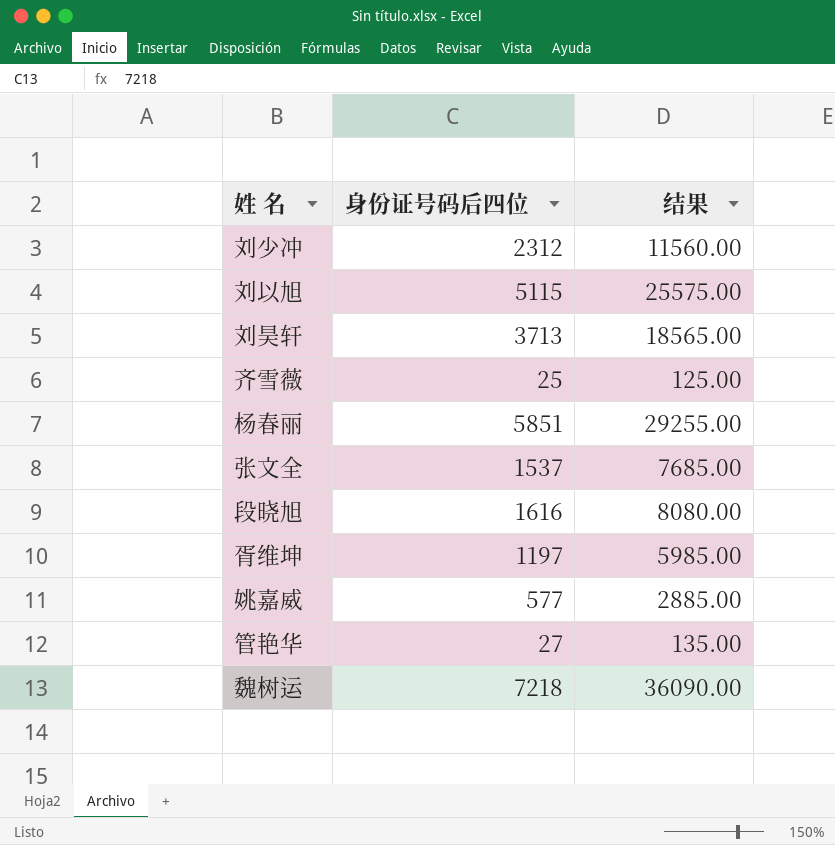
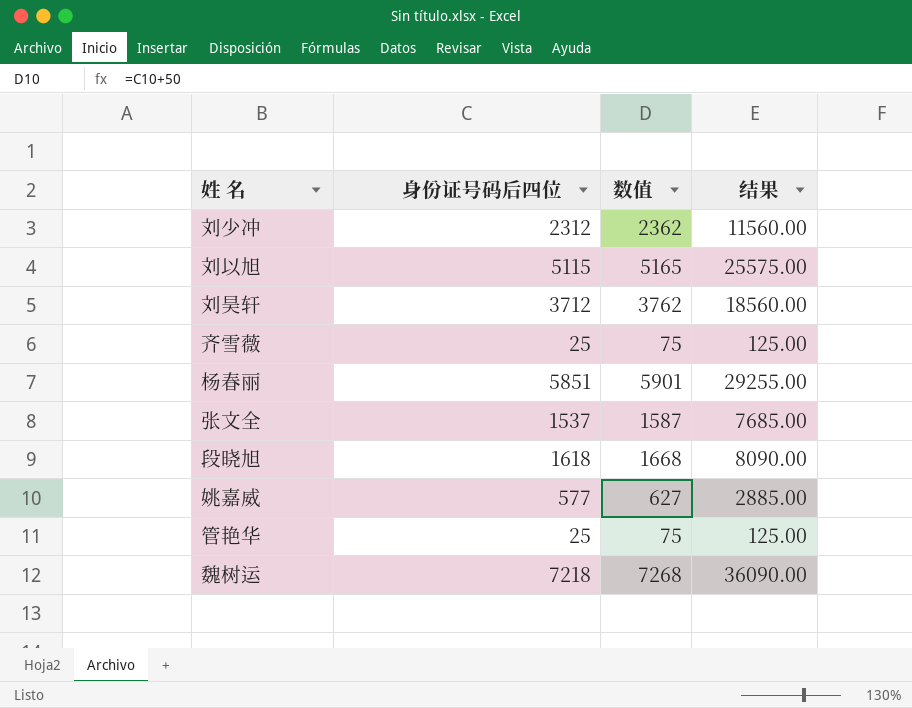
column 数值 | formula: none -> [身份证号码后四位] + 50
row 胥维坤: 1197 | 5985.00 -> none
刘昊轩 | 身份证号码后四位: 3713 -> 3712
刘昊轩 | 结果: 18565.00 -> 18560.00
段晓旭 | 身份证号码后四位: 1616 -> 1618
段晓旭 | 结果: 8080.00 -> 8090.00
管艳华 | 身份证号码后四位: 27 -> 25
管艳华 | 结果: 135.00 -> 125.00

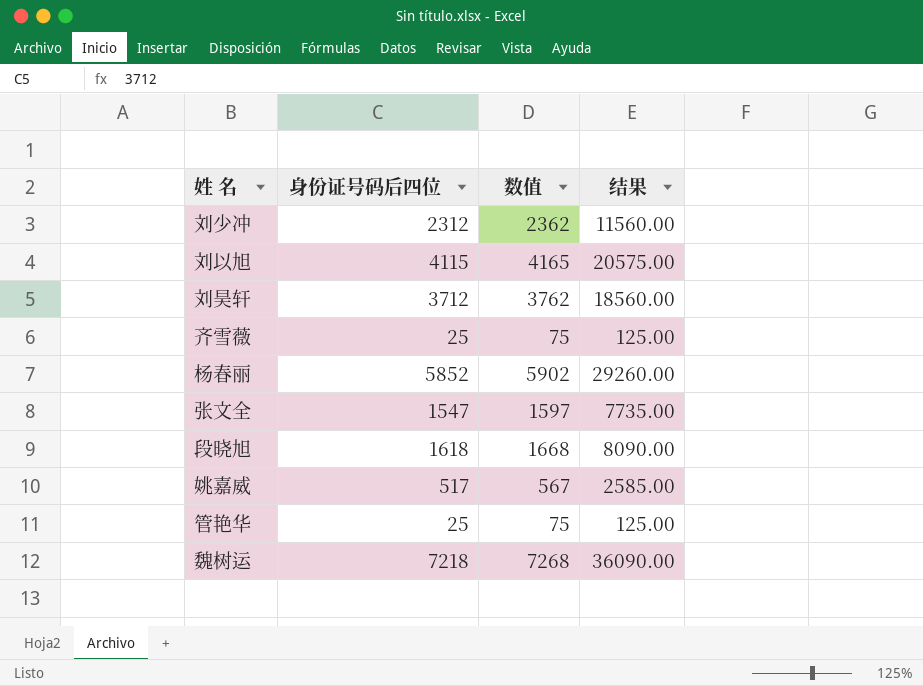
刘以旭 | 身份证号码后四位: 5115 -> 4115
刘以旭 | 数值: 5165 -> 4165
刘以旭 | 结果: 25575.00 -> 20575.00
杨春丽 | 身份证号码后四位: 5851 -> 5852
杨春丽 | 数值: 5901 -> 5902
杨春丽 | 结果: 29255.00 -> 29260.00
张文全 | 身份证号码后四位: 1537 -> 1547
张文全 | 数值: 1587 -> 1597
张文全 | 结果: 7685.00 -> 7735.00
姚嘉威 | 身份证号码后四位: 577 -> 517
姚嘉威 | 数值: 627 -> 567
姚嘉威 | 结果: 2885.00 -> 2585.00

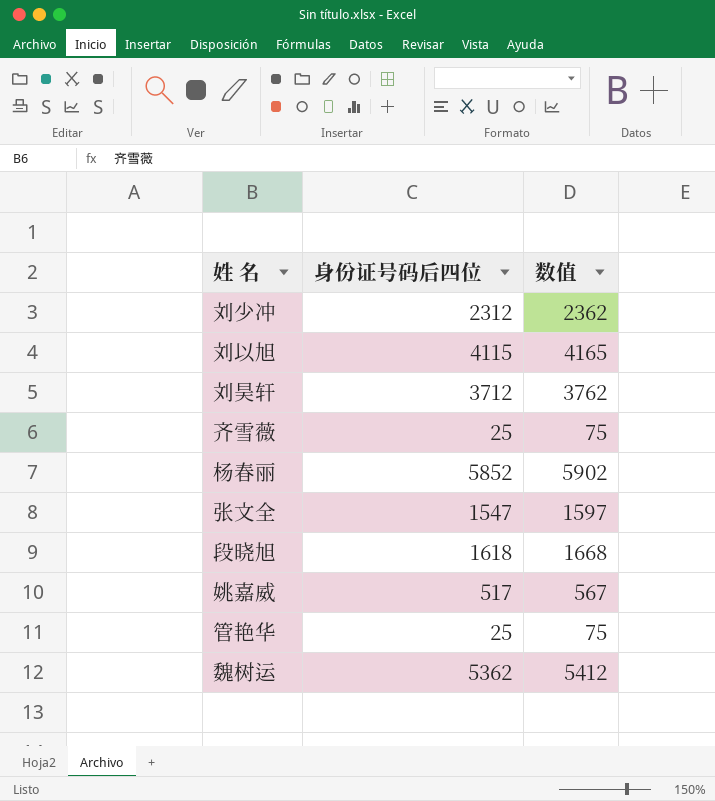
column 结果 | formula: [身份证号码后四位] * 5 -> none
魏树运 | 身份证号码后四位: 7218 -> 5362
魏树运 | 数值: 7268 -> 5412

